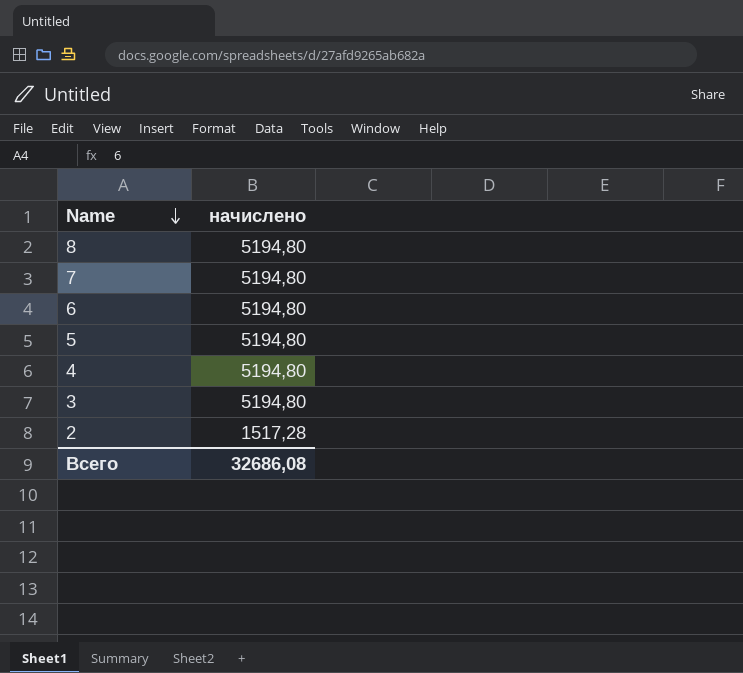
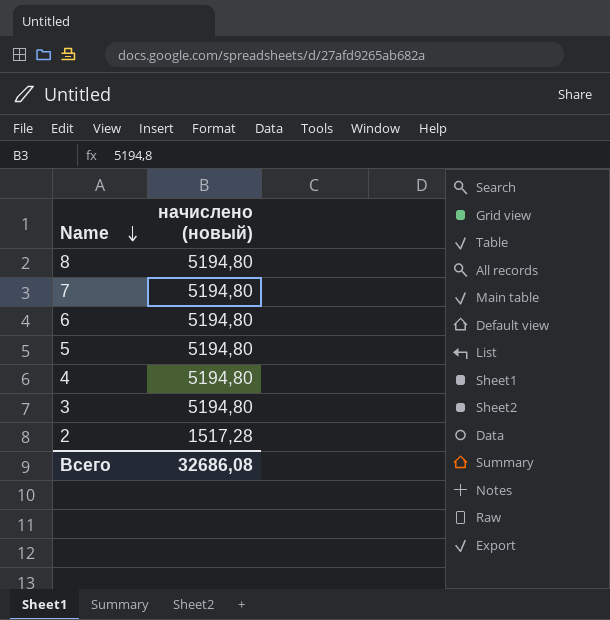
column name: начислено -> начислено (новый)

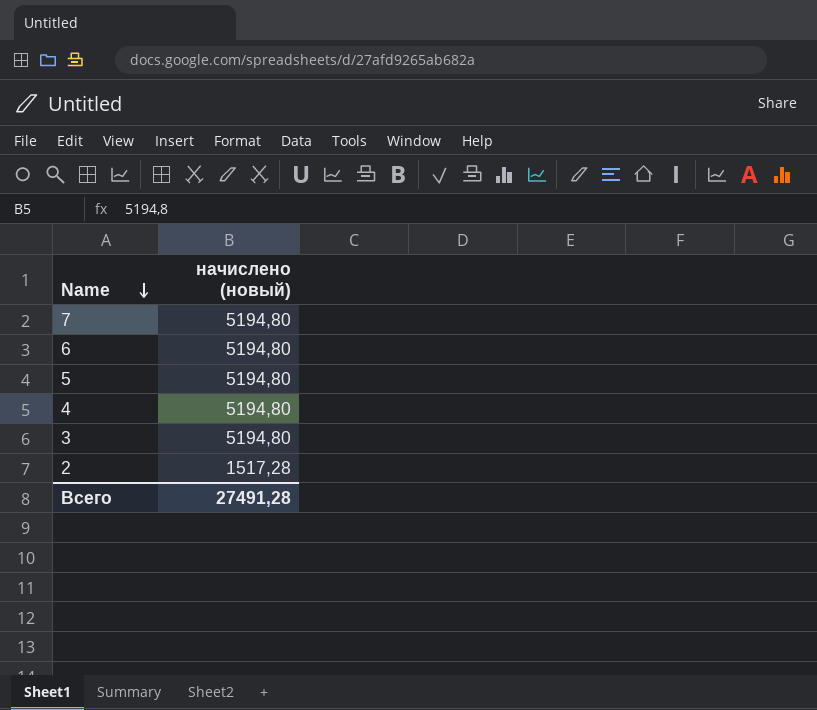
row 8: 5194,80 -> none
Всего | начислено (новый): 32686,08 -> 27491,28

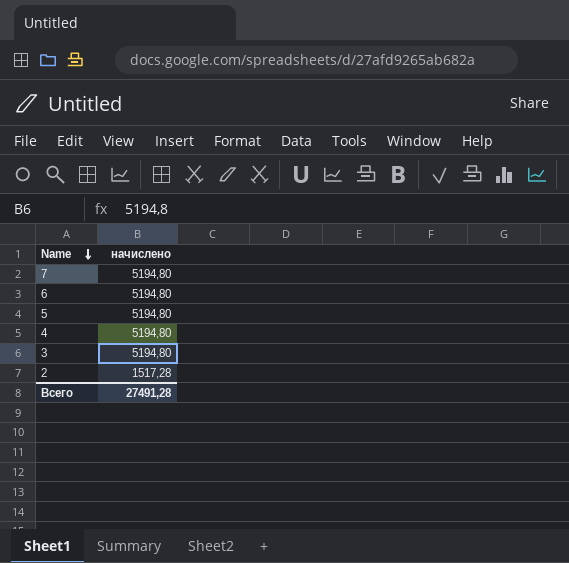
column name: начислено (новый) -> начислено

